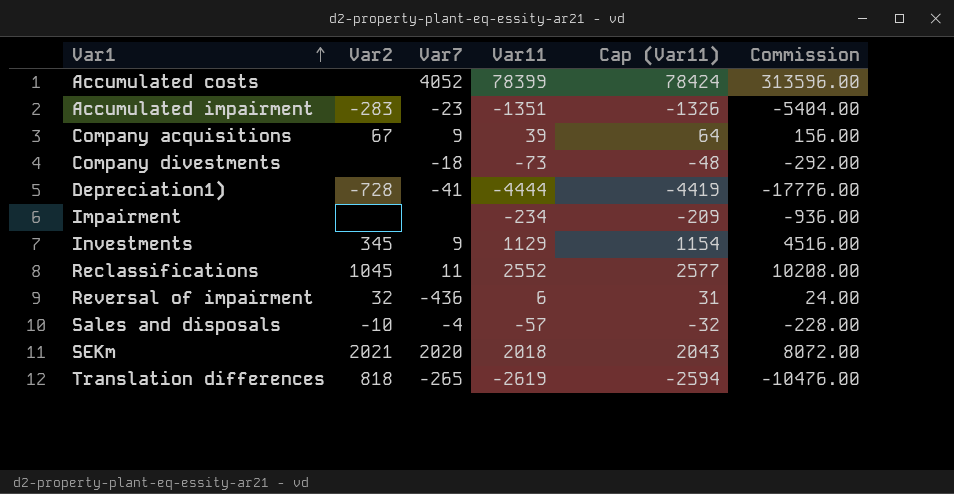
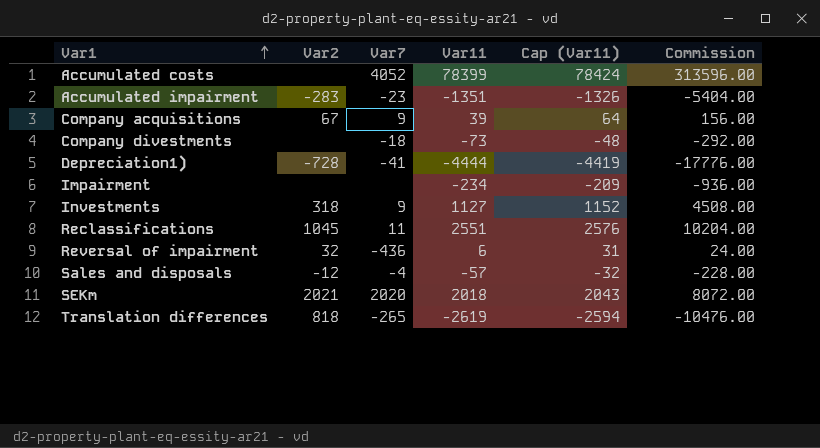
Investments | Var2: 345 -> 318
Investments | Var11: 1129 -> 1127
Investments | Cap (Var11): 1154 -> 1152
Investments | Commission: 4516.00 -> 4508.00
Reclassifications | Var11: 2552 -> 2551
Reclassifications | Cap (Var11): 2577 -> 2576
Reclassifications | Commission: 10208.00 -> 10204.00
Sales and disposals | Var2: -10 -> -12

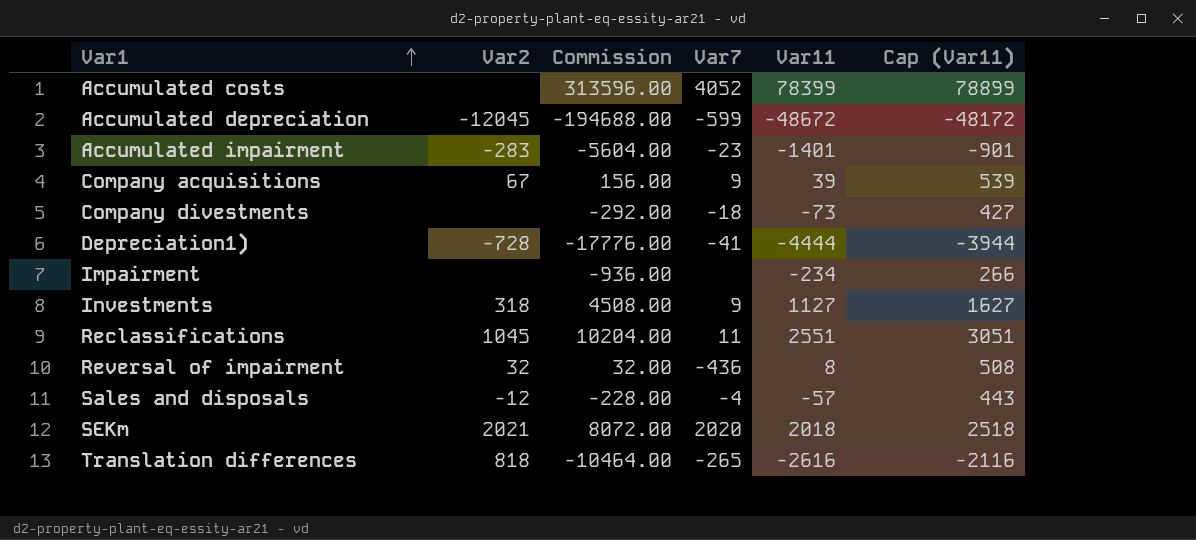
column Commission | position: 6 -> 3
column Cap (Var11) | formula: [Var11] + 25 -> [Var11] + 500
row Accumulated depreciation: none -> -12045 | -194688.00 | -599 | -48672 | -48172
Accumulated impairment | Commission: -5404.00 -> -5604.00
Accumulated impairment | Var11: -1351 -> -1401
Reversal of impairment | Commission: 24.00 -> 32.00
Reversal of impairment | Var11: 6 -> 8
Translation differences | Commission: -10476.00 -> -10464.00
Translation differences | Var11: -2619 -> -2616

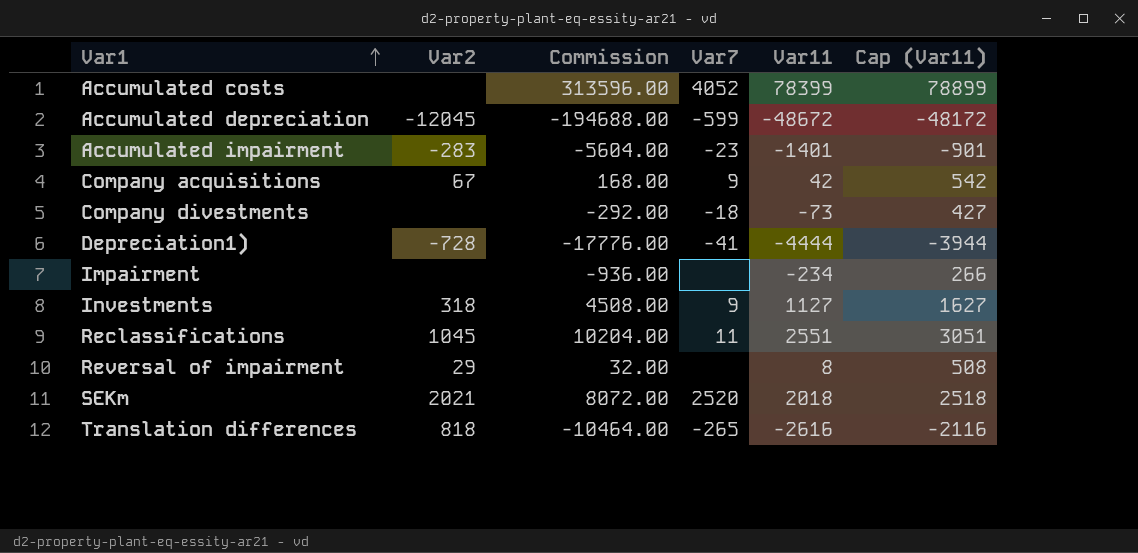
row Sales and disposals: -12 | -228.00 | -4 | -57 | 443 -> none
Company acquisitions | Commission: 156.00 -> 168.00
Company acquisitions | Var11: 39 -> 42
Company acquisitions | Cap (Var11): 539 -> 542
Reversal of impairment | Var2: 32 -> 29
Reversal of impairment | Var7: -436 -> none
SEKm | Var7: 2020 -> 2520

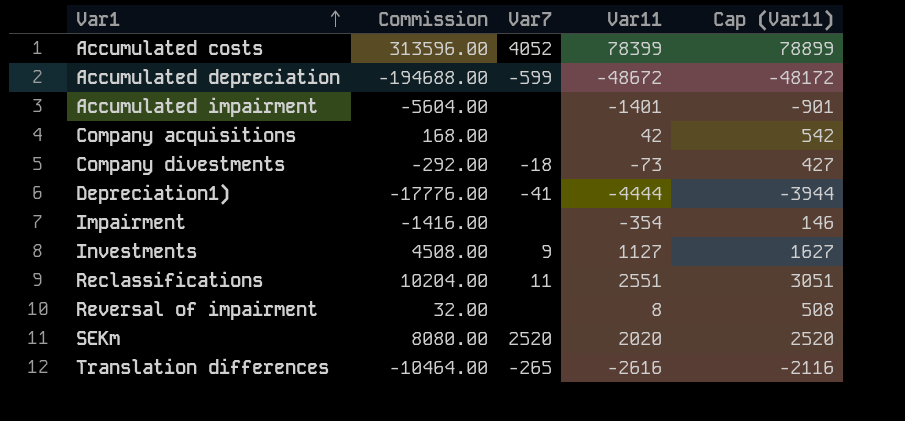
column Var2 | position: 2 -> none
Accumulated impairment | Var7: -23 -> none
Company acquisitions | Var7: 9 -> none
Impairment | Commission: -936.00 -> -1416.00
Impairment | Var11: -234 -> -354
Impairment | Cap (Var11): 266 -> 146
SEKm | Commission: 8072.00 -> 8080.00
SEKm | Var11: 2018 -> 2020
SEKm | Cap (Var11): 2518 -> 2520

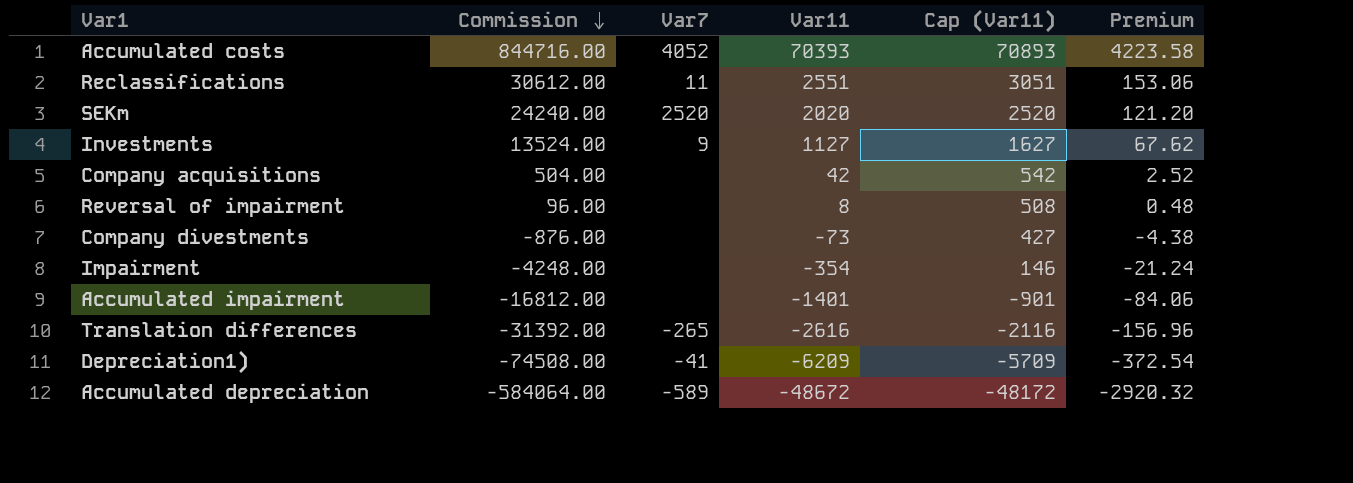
row order: Var1 ascending -> Commission descending
column Commission | formula: [Var11] * 4 -> [Var11] * 12
column Premium | formula: none -> [Var11] * 0.06
Accumulated costs | Var11: 78399 -> 70393
Accumulated costs | Cap (Var11): 78899 -> 70893
Company divestments | Var7: -18 -> none
Depreciation1) | Var11: -4444 -> -6209
Depreciation1) | Cap (Var11): -3944 -> -5709
Accumulated depreciation | Var7: -599 -> -589

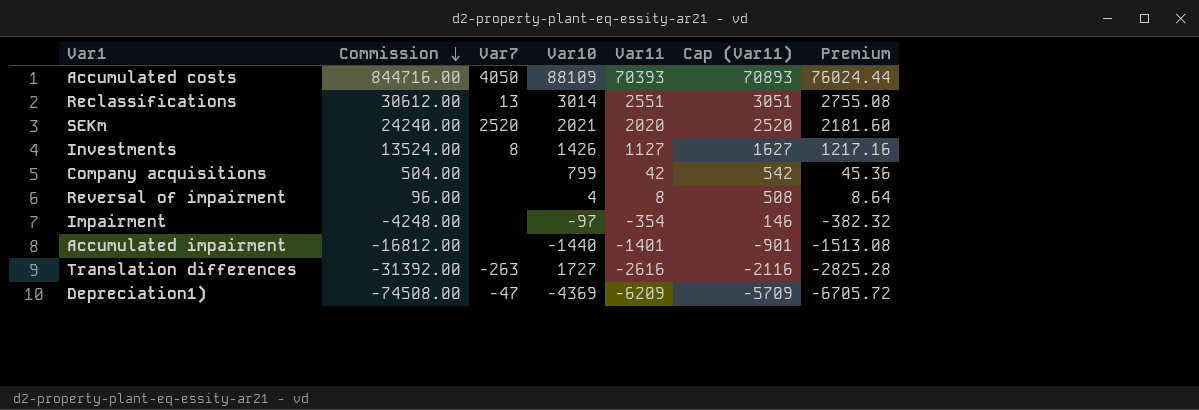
column Var10 | position: none -> 4
column Premium | formula: [Var11] * 0.06 -> [Var11] * 1.08
row Company divestments: -876.00 | none | -73 | 427 | -4.38 -> none
row Accumulated depreciation: -584064.00 | -589 | -48672 | -48172 | -2920.32 -> none
Accumulated costs | Var7: 4052 -> 4050
Reclassifications | Var7: 11 -> 13
Investments | Var7: 9 -> 8
Translation differences | Var7: -265 -> -263
Depreciation1) | Var7: -41 -> -47

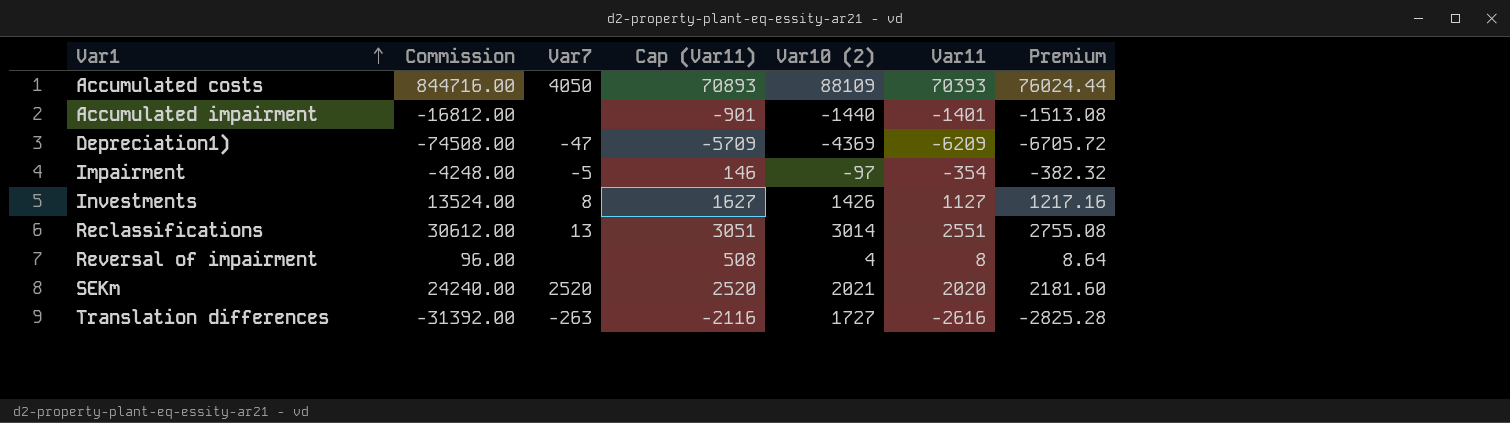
row order: Commission descending -> Var1 ascending
column Cap (Var11) | position: 6 -> 4
column name: Var10 -> Var10 (2)
row Company acquisitions: 504.00 | none | 799 | 42 | 542 | 45.36 -> none
Impairment | Var7: none -> -5

